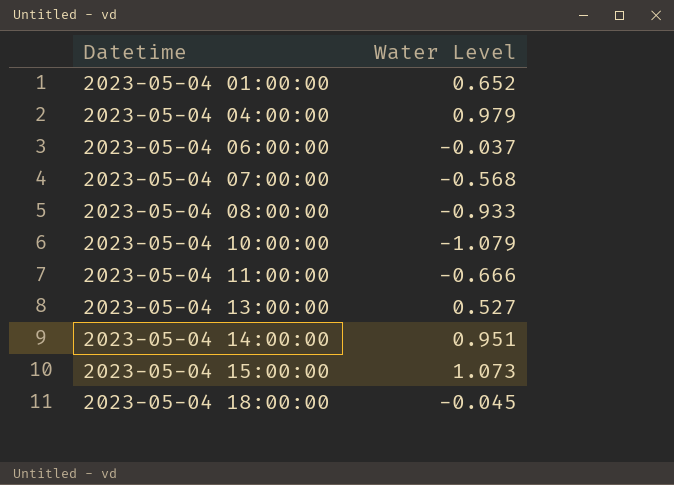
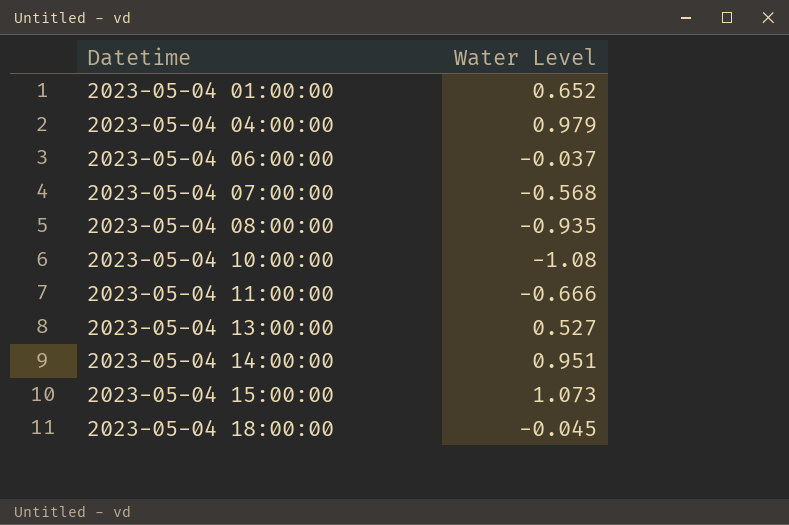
2023-05-04 08:00:00 | Water Level: -0.933 -> -0.935
2023-05-04 10:00:00 | Water Level: -1.079 -> -1.08

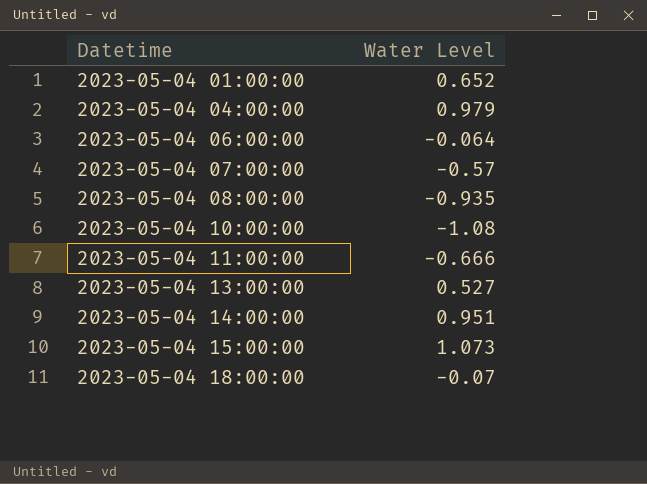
2023-05-04 06:00:00 | Water Level: -0.037 -> -0.064
2023-05-04 07:00:00 | Water Level: -0.568 -> -0.57
2023-05-04 18:00:00 | Water Level: -0.045 -> -0.07

